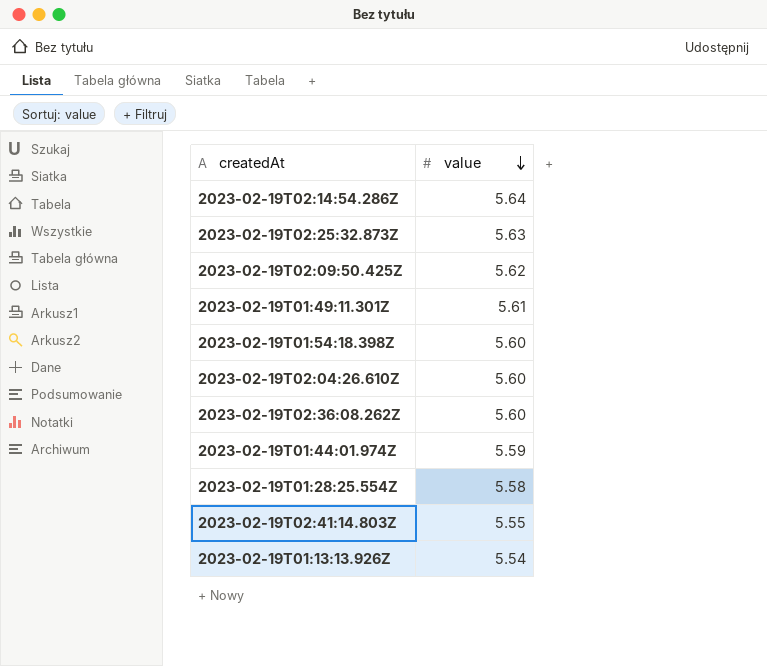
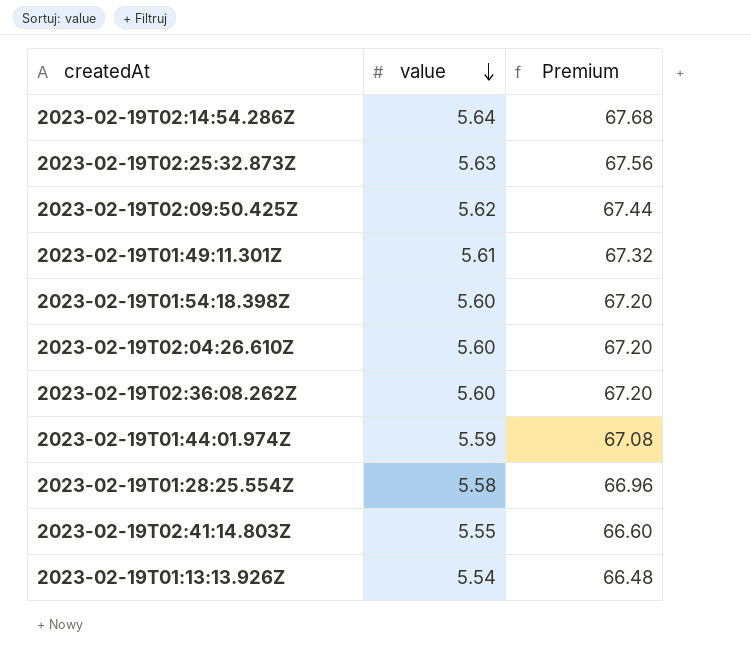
column Premium | formula: none -> [value] * 12

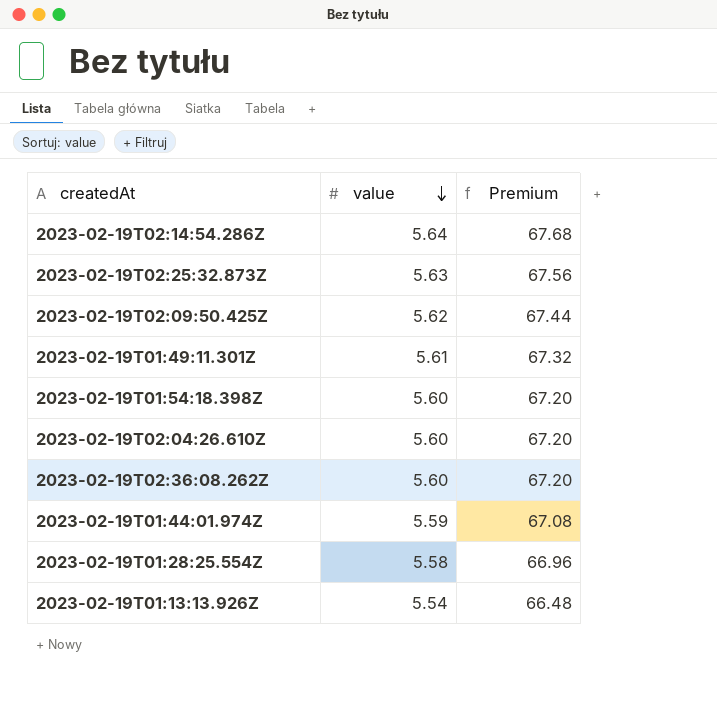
row 2023-02-19T02:41:14.803Z: 5.55 | 66.60 -> none

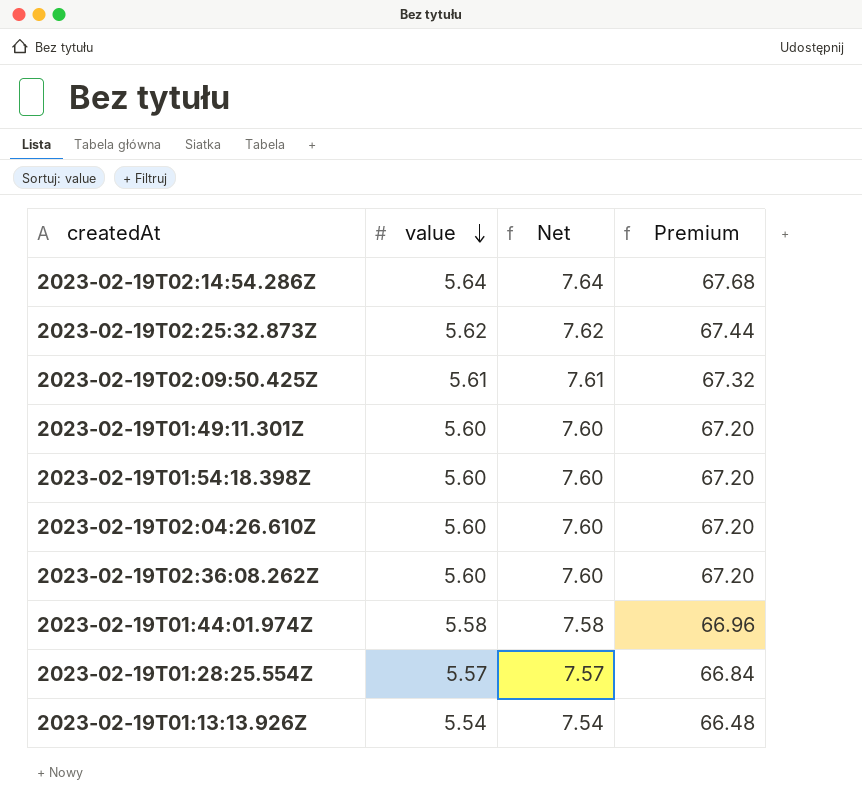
column Net | formula: none -> [value] + 2
2023-02-19T02:25:32.873Z | value: 5.63 -> 5.62
2023-02-19T02:25:32.873Z | Premium: 67.56 -> 67.44
2023-02-19T02:09:50.425Z | value: 5.62 -> 5.61
2023-02-19T02:09:50.425Z | Premium: 67.44 -> 67.32
2023-02-19T01:49:11.301Z | value: 5.61 -> 5.60
2023-02-19T01:49:11.301Z | Premium: 67.32 -> 67.20
2023-02-19T01:44:01.974Z | value: 5.59 -> 5.58
2023-02-19T01:44:01.974Z | Premium: 67.08 -> 66.96
2023-02-19T01:28:25.554Z | value: 5.58 -> 5.57
2023-02-19T01:28:25.554Z | Premium: 66.96 -> 66.84

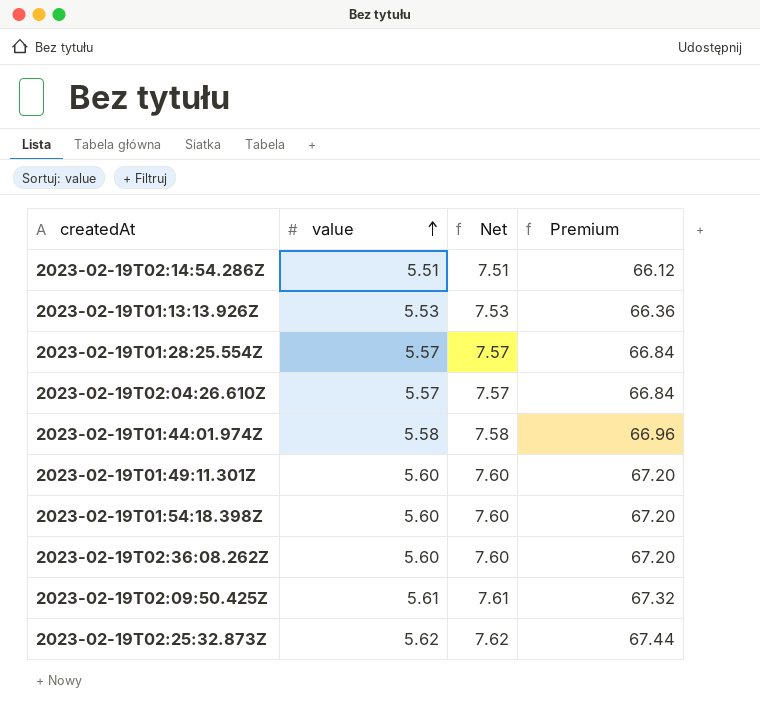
row order: value descending -> value ascending
2023-02-19T02:14:54.286Z | value: 5.64 -> 5.51
2023-02-19T02:14:54.286Z | Net: 7.64 -> 7.51
2023-02-19T02:14:54.286Z | Premium: 67.68 -> 66.12
2023-02-19T01:13:13.926Z | value: 5.54 -> 5.53
2023-02-19T01:13:13.926Z | Net: 7.54 -> 7.53
2023-02-19T01:13:13.926Z | Premium: 66.48 -> 66.36
2023-02-19T02:04:26.610Z | value: 5.60 -> 5.57
2023-02-19T02:04:26.610Z | Net: 7.60 -> 7.57
2023-02-19T02:04:26.610Z | Premium: 67.20 -> 66.84

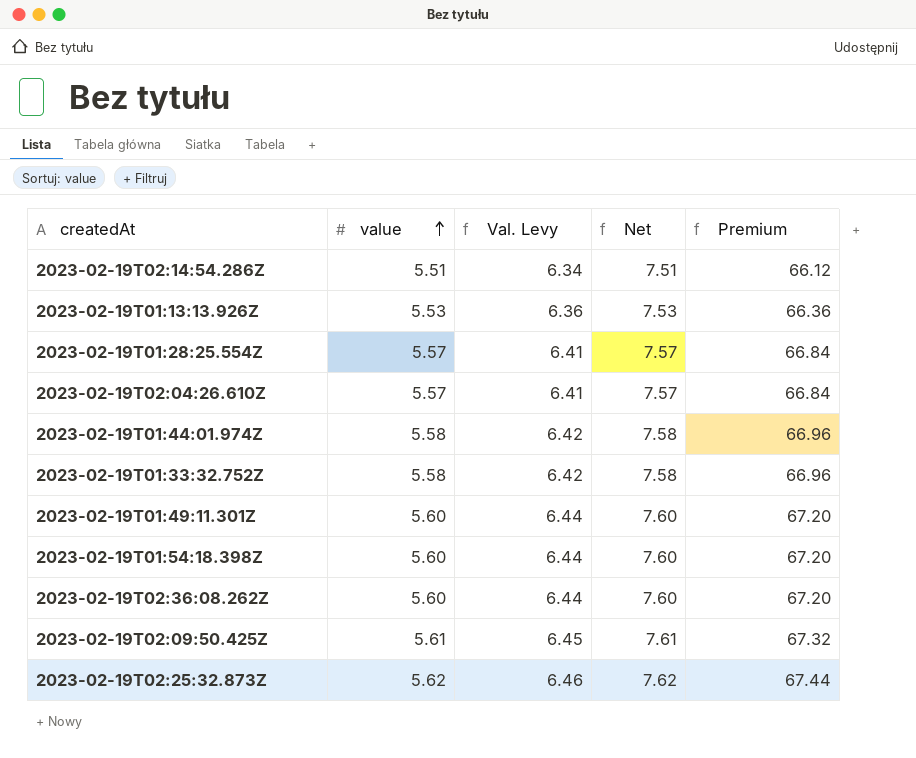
column Val. Levy | formula: none -> [value] * 1.15
row 2023-02-19T01:33:32.752Z: none -> 5.58 | 6.42 | 7.58 | 66.96

